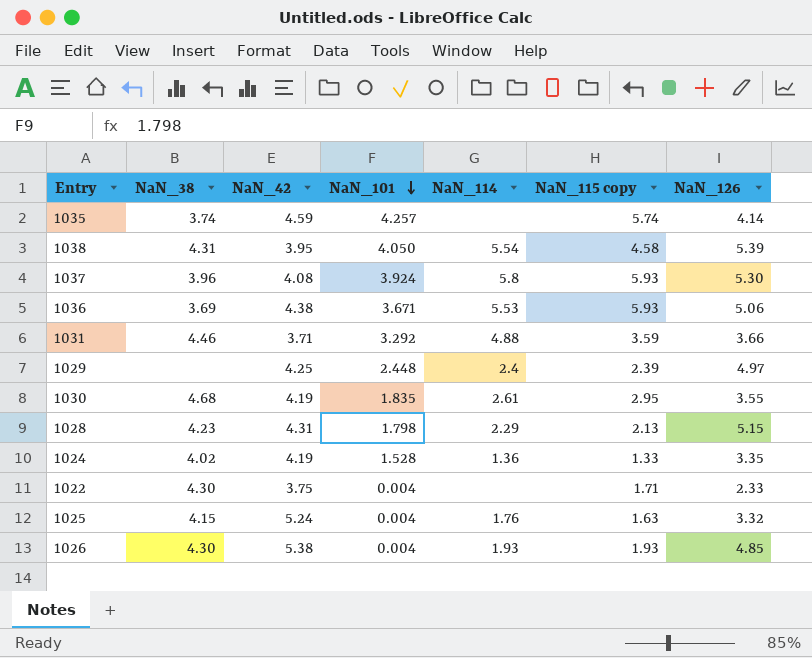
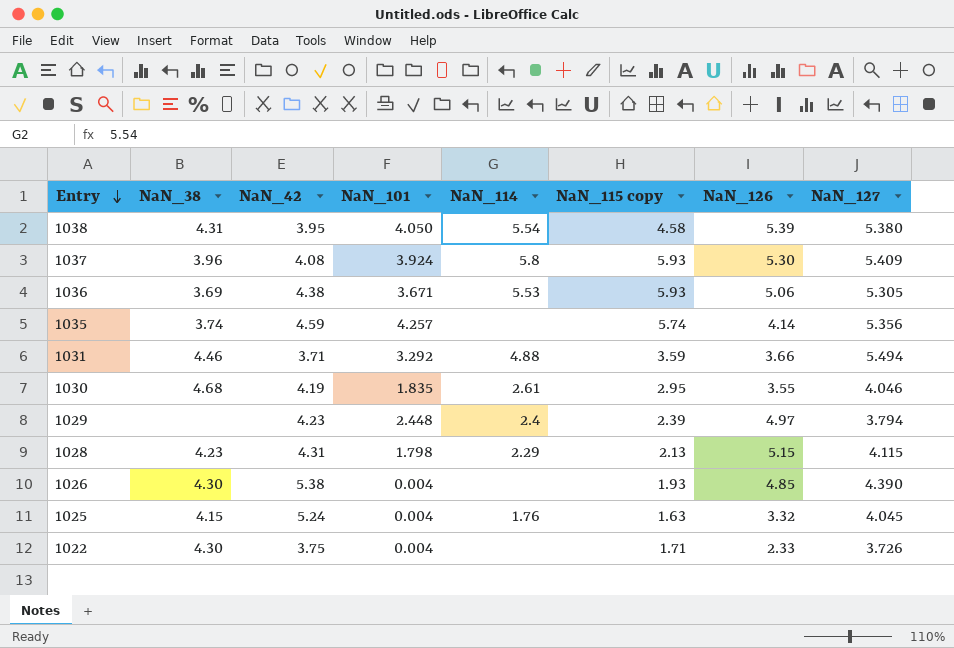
row order: NaN_101 descending -> Entry descending
column NaN_127 | position: none -> 8
row 1024: 4.02 | 4.19 | 1.528 | 1.36 | 1.33 | 3.35 -> none
1029 | NaN_42: 4.25 -> 4.23
1026 | NaN_114: 1.93 -> none

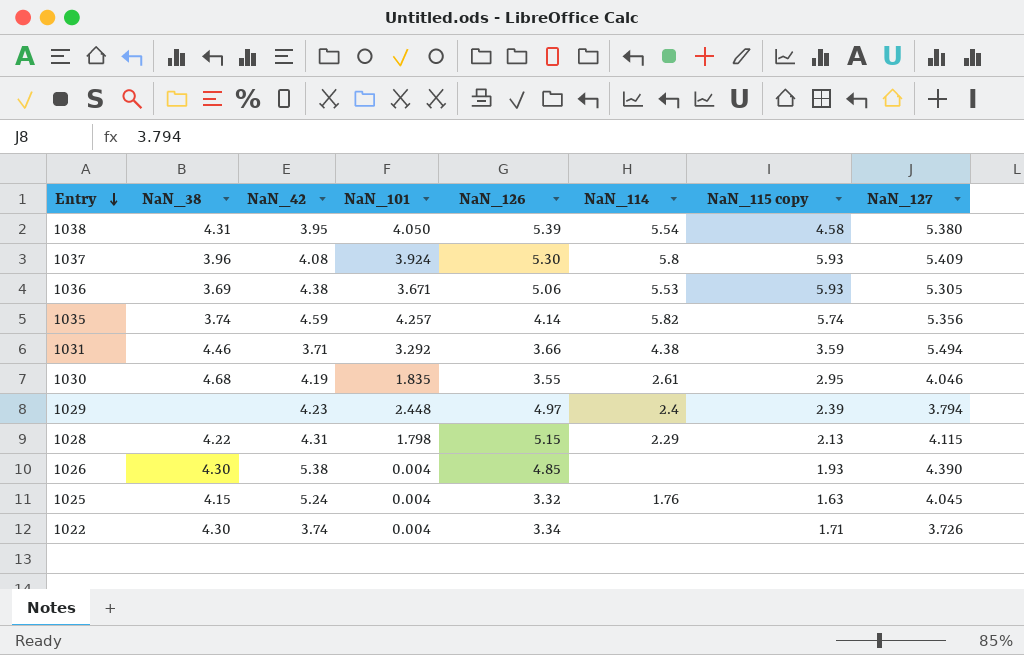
column NaN_126 | position: 7 -> 5
1035 | NaN_114: none -> 5.82
1031 | NaN_114: 4.88 -> 4.38
1028 | NaN_38: 4.23 -> 4.22
1022 | NaN_42: 3.75 -> 3.74
1022 | NaN_126: 2.33 -> 3.34

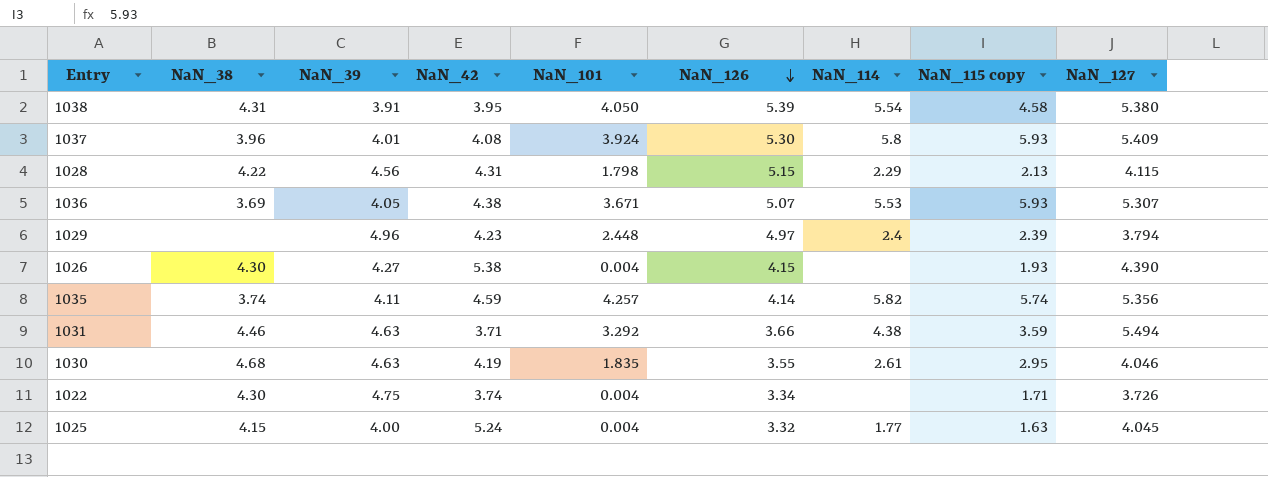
row order: Entry descending -> NaN_126 descending
column NaN_39 | position: none -> 3
1036 | NaN_126: 5.06 -> 5.07
1036 | NaN_127: 5.305 -> 5.307
1026 | NaN_126: 4.85 -> 4.15
1025 | NaN_114: 1.76 -> 1.77

